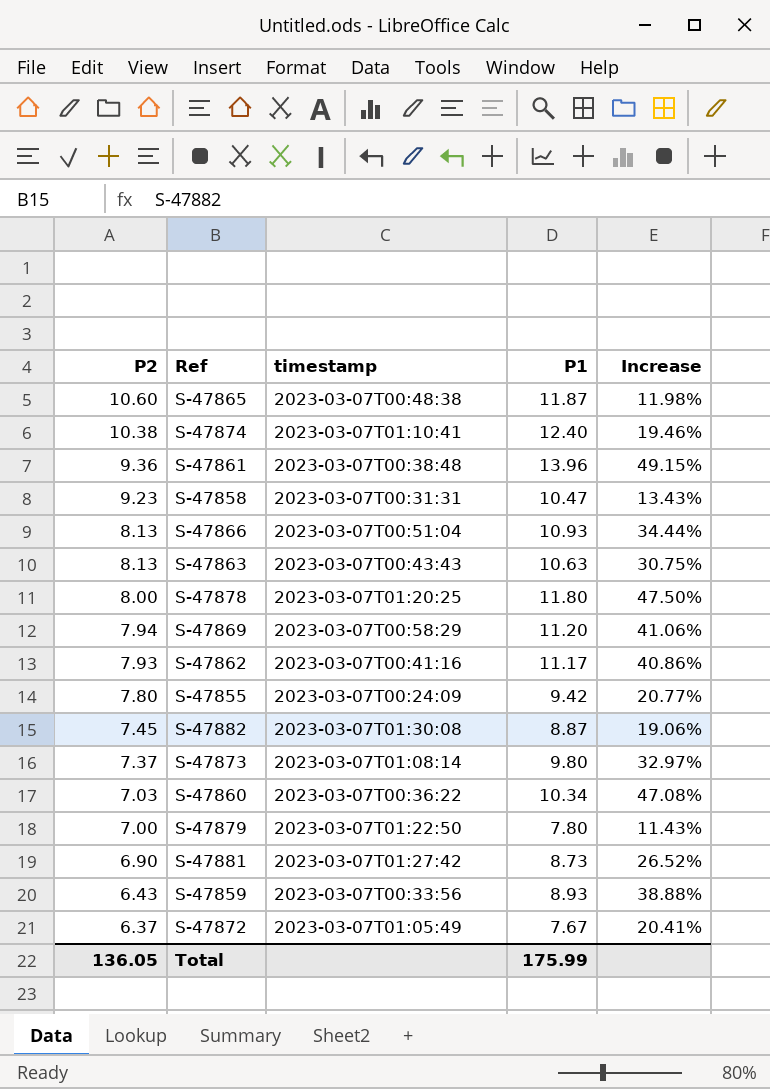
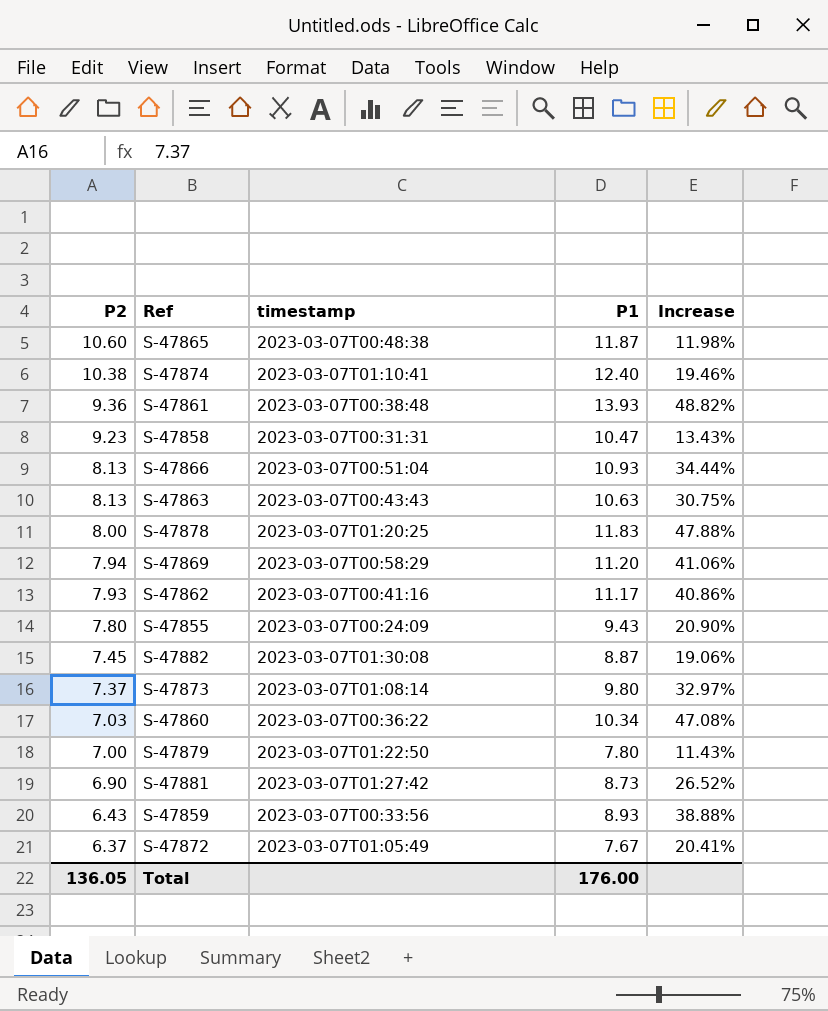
S-47861 | P1: 13.96 -> 13.93
S-47861 | Increase: 49.15% -> 48.82%
S-47878 | P1: 11.80 -> 11.83
S-47878 | Increase: 47.50% -> 47.88%
S-47855 | P1: 9.42 -> 9.43
S-47855 | Increase: 20.77% -> 20.90%
Total | P1: 175.99 -> 176.00

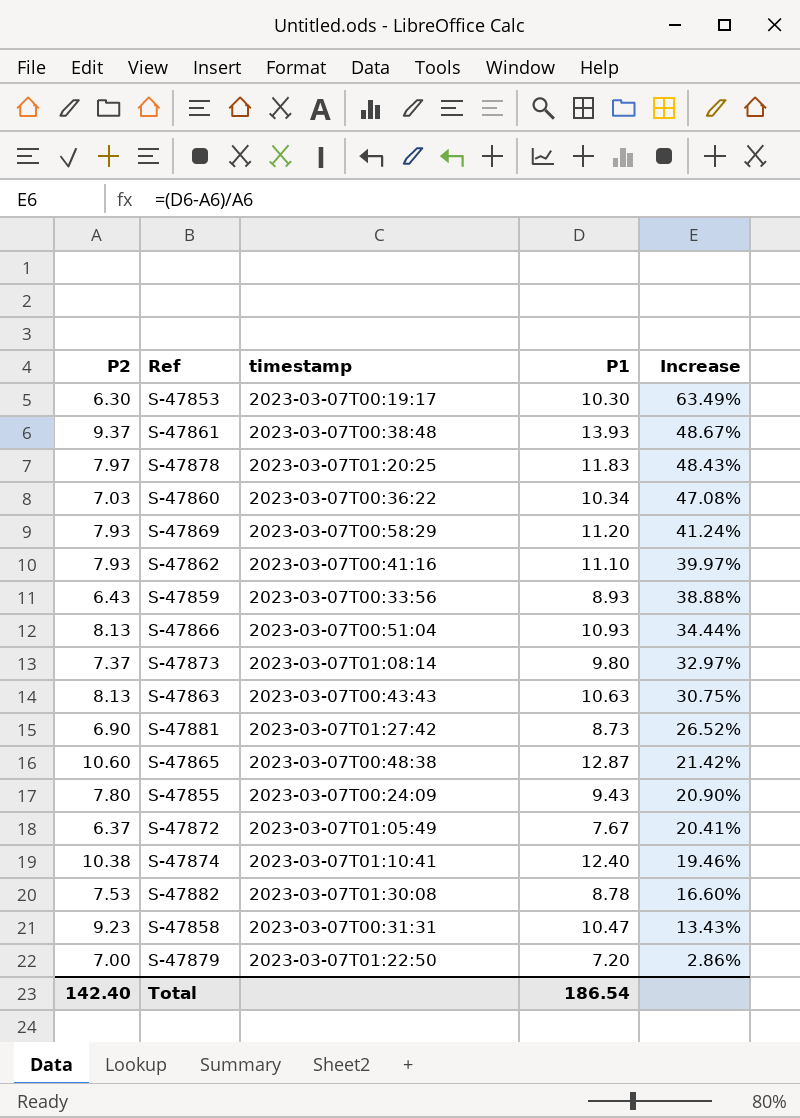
row order: P2 descending -> Increase descending
row S-47853: none -> 6.30 | 2023-03-07T00:19:17 | 10.30 | 63.49%
S-47861 | P2: 9.36 -> 9.37
S-47861 | Increase: 48.82% -> 48.67%
S-47878 | P2: 8.00 -> 7.97
S-47878 | Increase: 47.88% -> 48.43%
S-47869 | P2: 7.94 -> 7.93
S-47869 | Increase: 41.06% -> 41.24%
S-47862 | P1: 11.17 -> 11.10
S-47862 | Increase: 40.86% -> 39.97%
S-47865 | P1: 11.87 -> 12.87
S-47865 | Increase: 11.98% -> 21.42%
S-47882 | P2: 7.45 -> 7.53
S-47882 | P1: 8.87 -> 8.78
S-47882 | Increase: 19.06% -> 16.60%
S-47879 | P1: 7.80 -> 7.20
S-47879 | Increase: 11.43% -> 2.86%
Total | P2: 136.05 -> 142.40
Total | P1: 176.00 -> 186.54

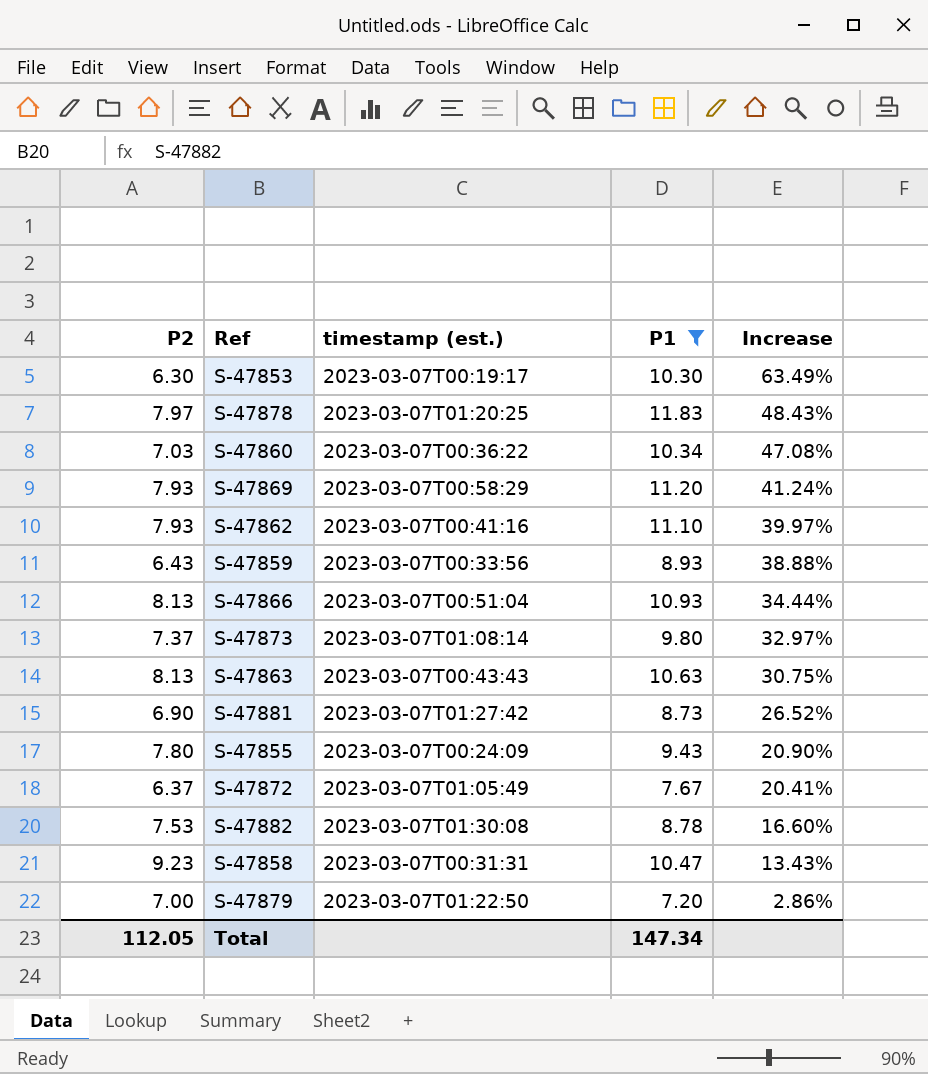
filter: none -> P1 <= 11.83
column name: timestamp -> timestamp (est.)
Total | P2: 142.40 -> 112.05
Total | P1: 186.54 -> 147.34

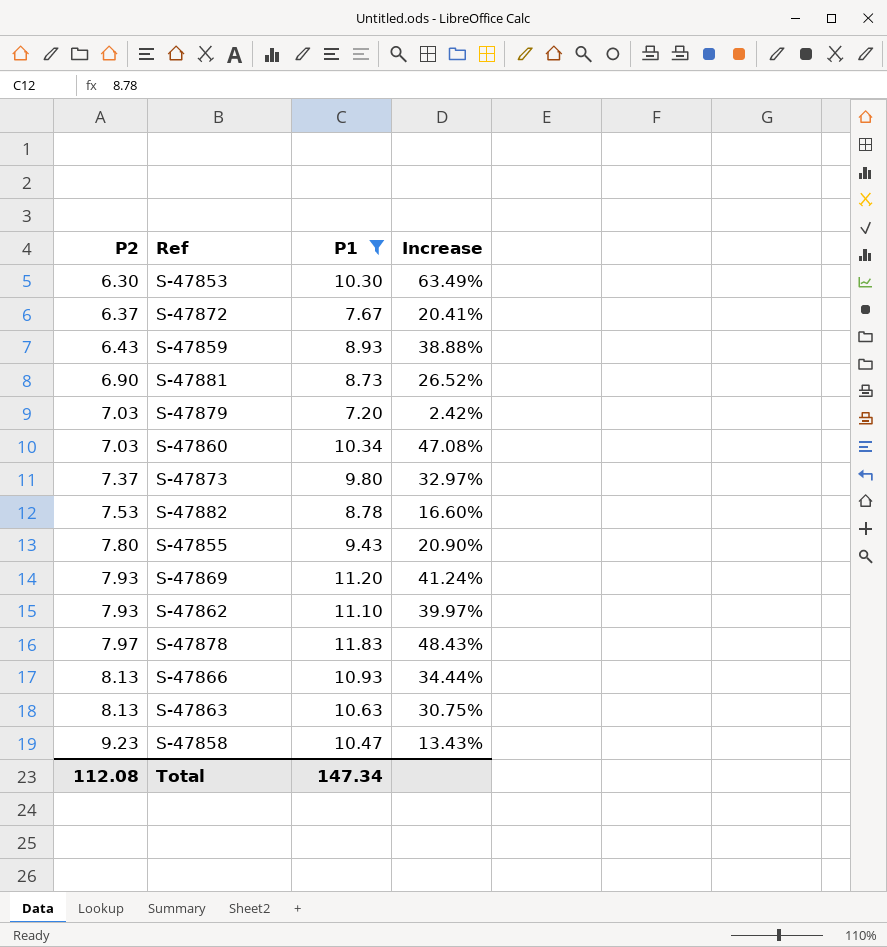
row order: Increase descending -> P2 ascending
column timestamp (est.) | position: 3 -> none
S-47879 | P2: 7.00 -> 7.03
S-47879 | Increase: 2.86% -> 2.42%
Total | P2: 112.05 -> 112.08

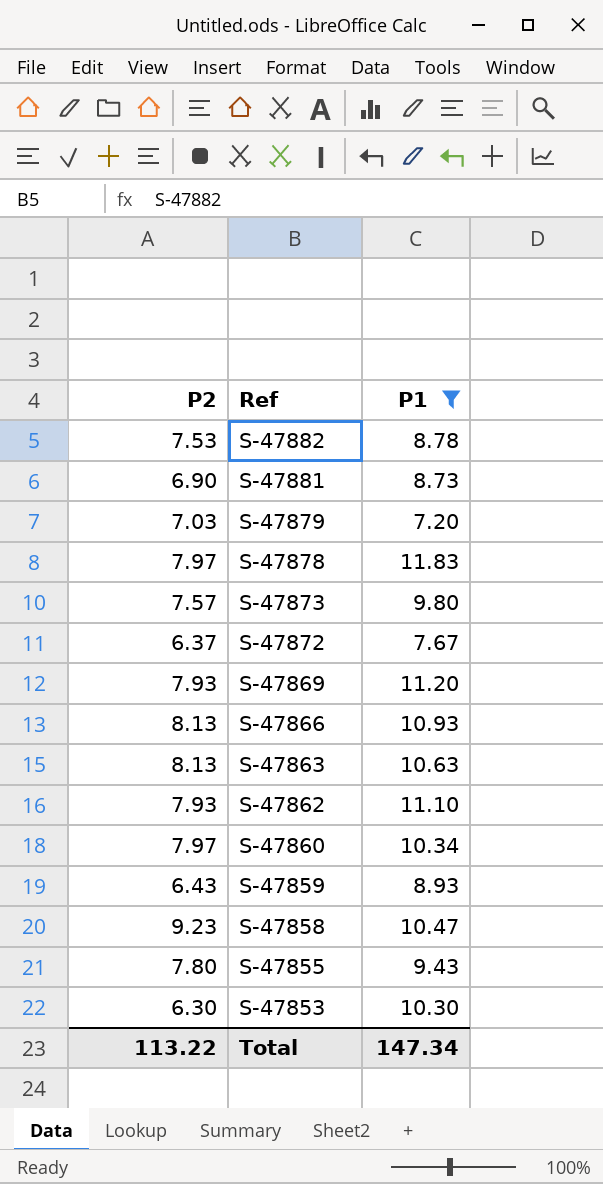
row order: P2 ascending -> Ref descending
column Increase | formula: ([P1] - [P2]) / [P2] -> none
S-47873 | P2: 7.37 -> 7.57
S-47860 | P2: 7.03 -> 7.97
Total | P2: 112.08 -> 113.22

